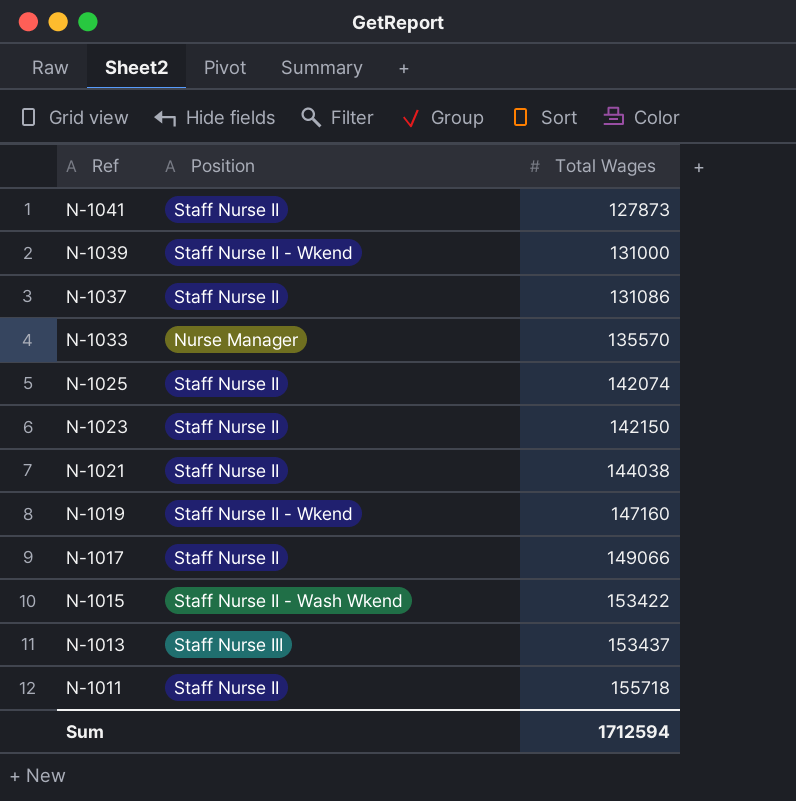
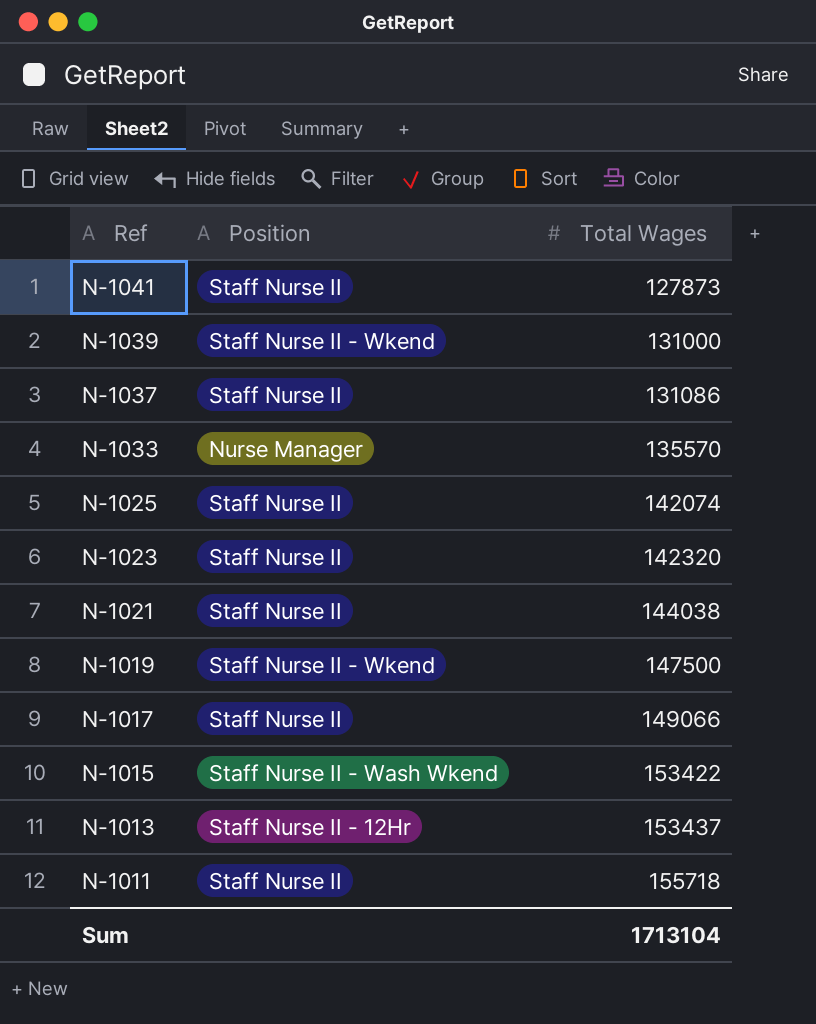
N-1023 | Total Wages: 142150 -> 142320
N-1019 | Total Wages: 147160 -> 147500
N-1013 | Position: Staff Nurse III -> Staff Nurse II - 12Hr
Sum | Total Wages: 1712594 -> 1713104

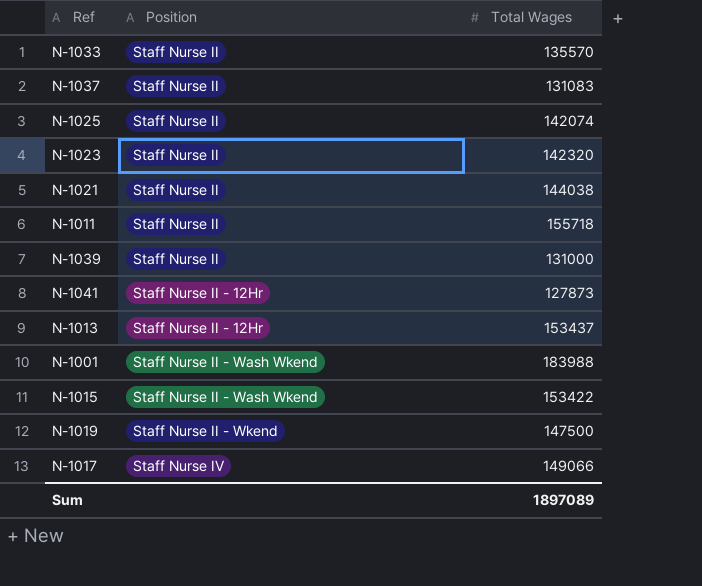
row order: Ref descending -> Position ascending
N-1033 | Position: Nurse Manager -> Staff Nurse II
N-1037 | Total Wages: 131086 -> 131083
N-1039 | Position: Staff Nurse II - Wkend -> Staff Nurse II
N-1041 | Position: Staff Nurse II -> Staff Nurse II - 12Hr
row N-1001: none -> Staff Nurse II - Wash Wkend | 183988
N-1017 | Position: Staff Nurse II -> Staff Nurse IV
Sum | Total Wages: 1713104 -> 1897089

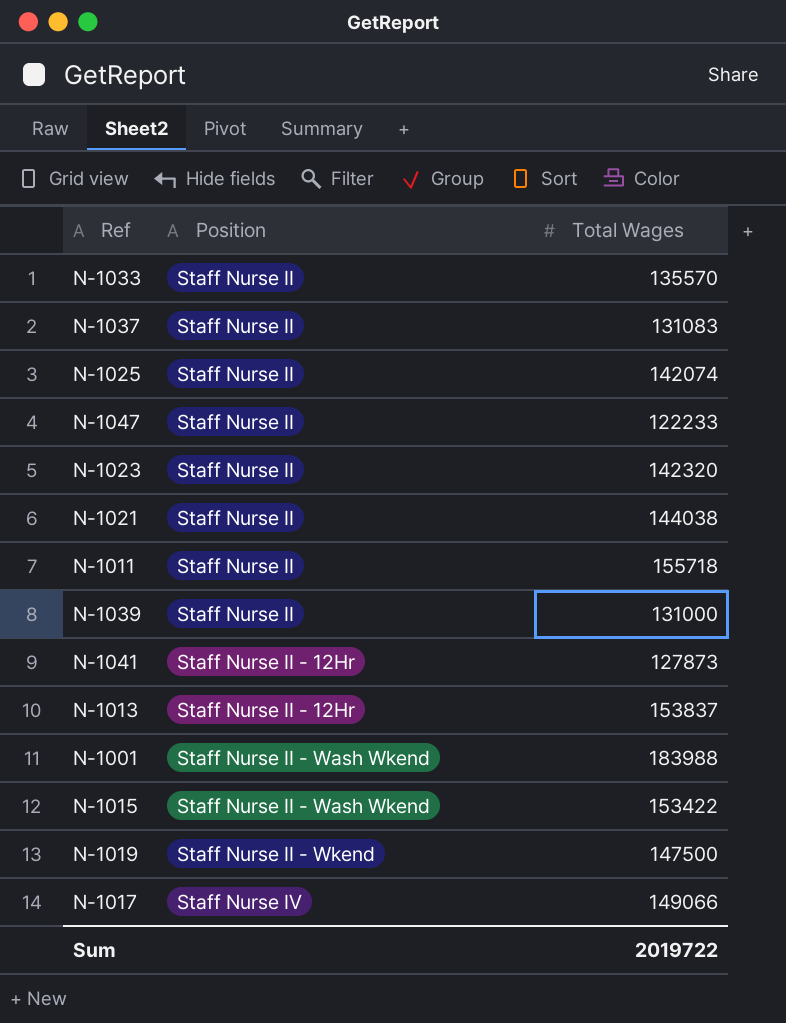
row N-1047: none -> Staff Nurse II | 122233
N-1013 | Total Wages: 153437 -> 153837
Sum | Total Wages: 1897089 -> 2019722

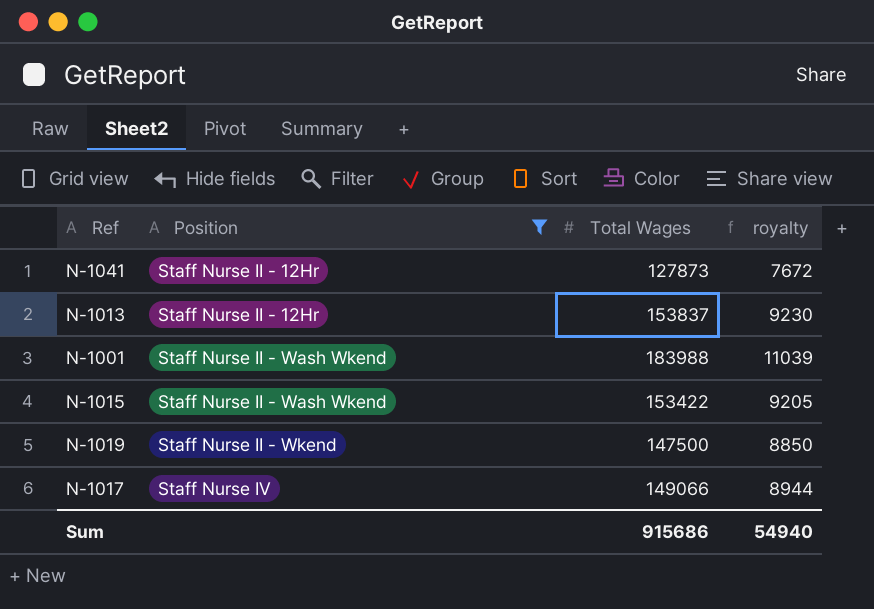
filter: none -> Position != Staff Nurse II
column royalty | formula: none -> [Total Wages] * 0.06
Sum | Total Wages: 2019722 -> 915686

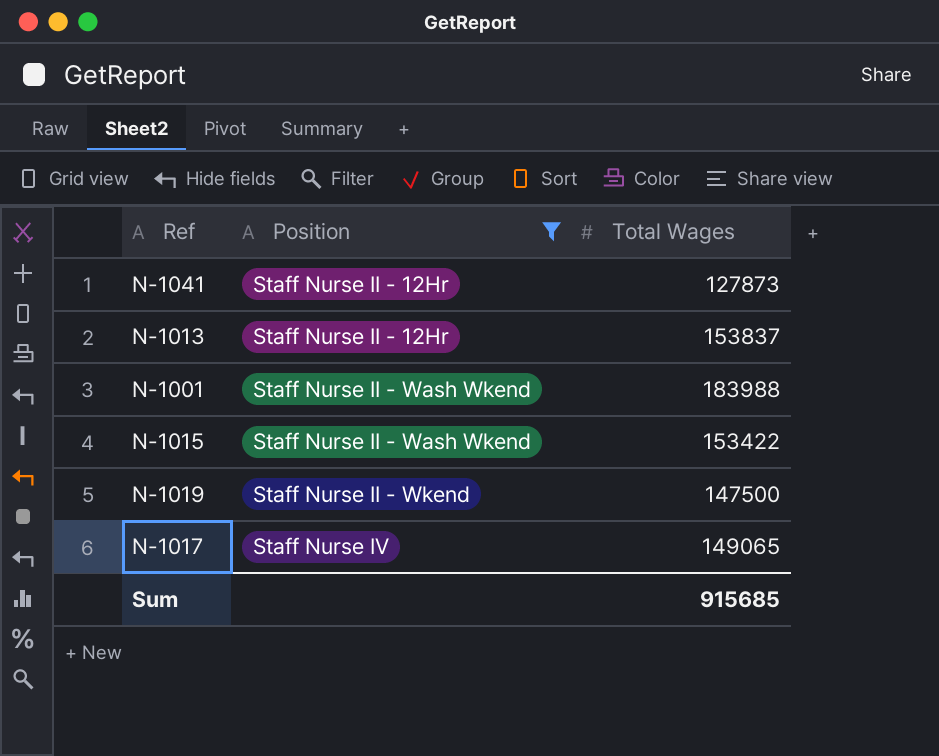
column royalty | formula: [Total Wages] * 0.06 -> none
N-1017 | Total Wages: 149066 -> 149065
Sum | Total Wages: 915686 -> 915685

